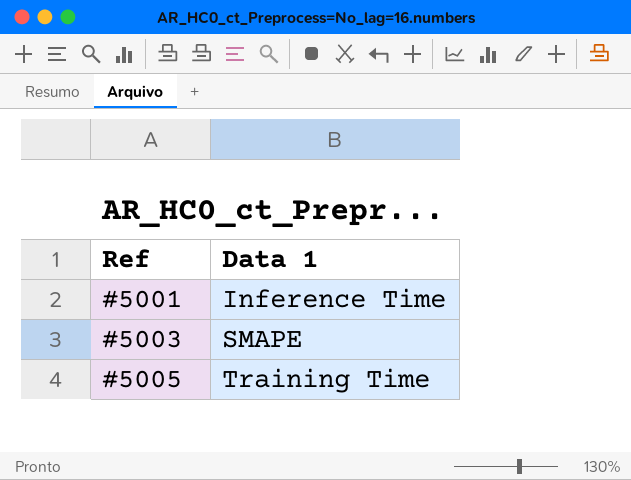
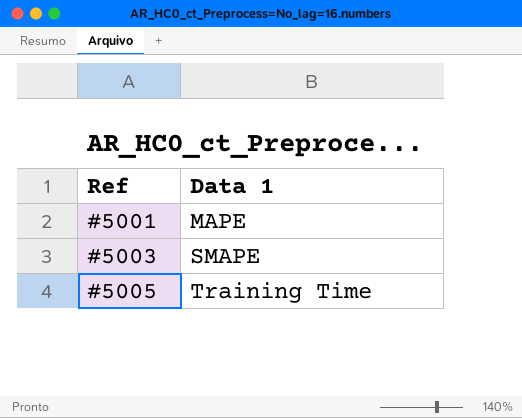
#5001 | Data 1: Inference Time -> MAPE

